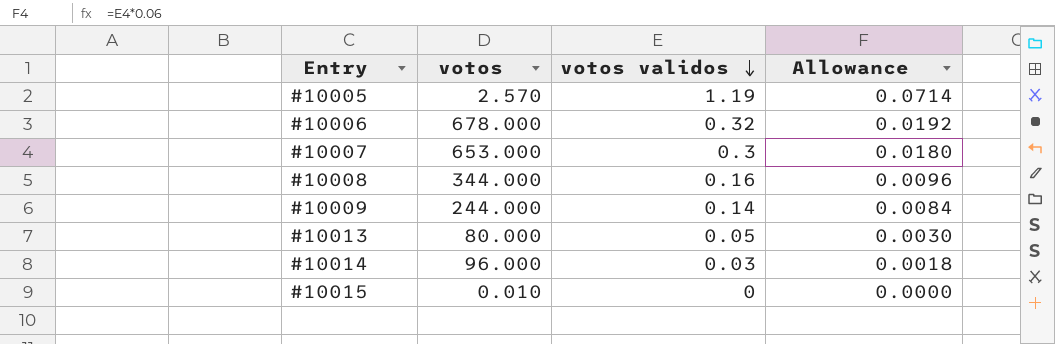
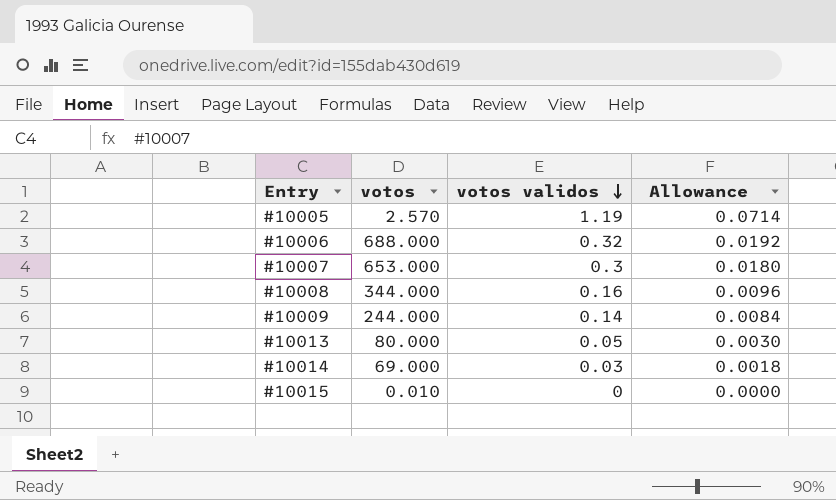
#10006 | votos: 678.000 -> 688.000
#10014 | votos: 96.000 -> 69.000

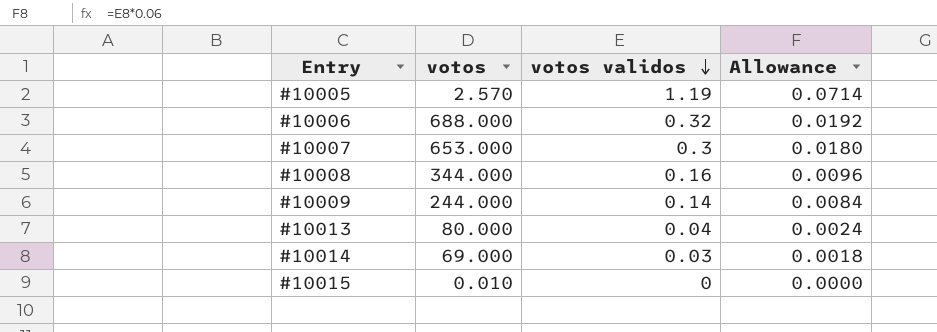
#10013 | votos validos: 0.05 -> 0.04
#10013 | Allowance: 0.0030 -> 0.0024

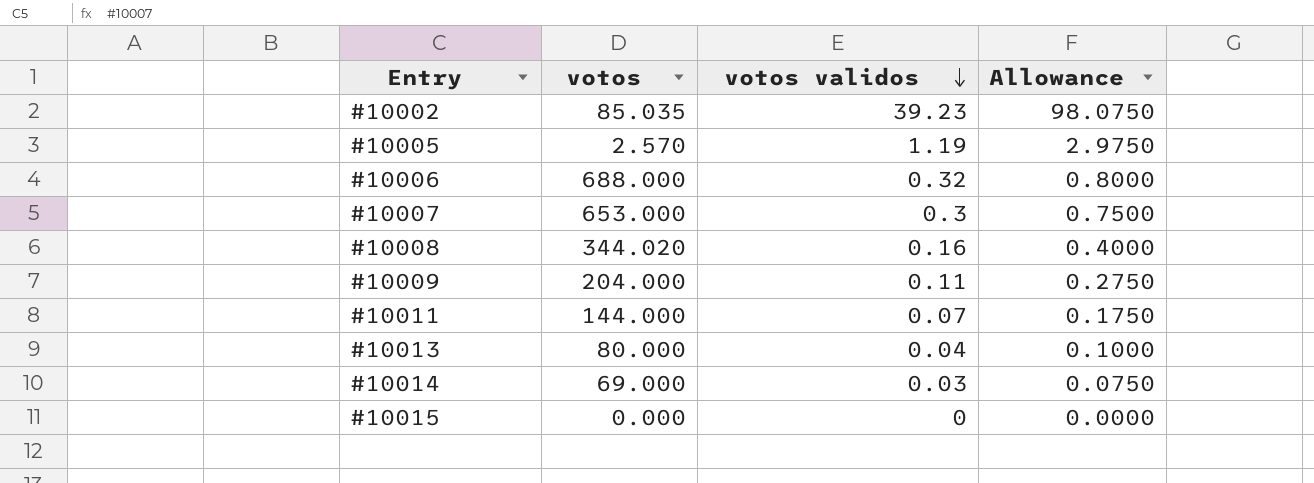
column Allowance | formula: [votos validos] * 0.06 -> [votos validos] * 2.5
row #10002: none -> 85.035 | 39.23 | 98.0750
#10008 | votos: 344.000 -> 344.020
#10009 | votos: 244.000 -> 204.000
#10009 | votos validos: 0.14 -> 0.11
row #10011: none -> 144.000 | 0.07 | 0.1750
#10015 | votos: 0.010 -> 0.000

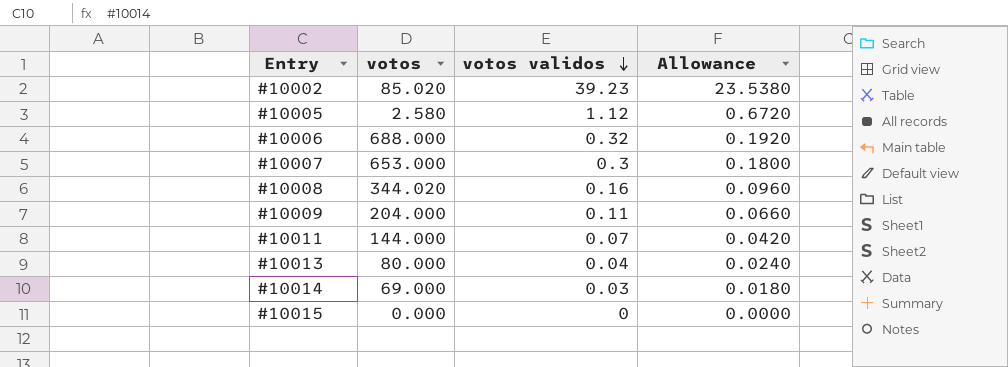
column Allowance | formula: [votos validos] * 2.5 -> [votos validos] * 0.6
#10002 | votos: 85.035 -> 85.020
#10005 | votos: 2.570 -> 2.580
#10005 | votos validos: 1.19 -> 1.12

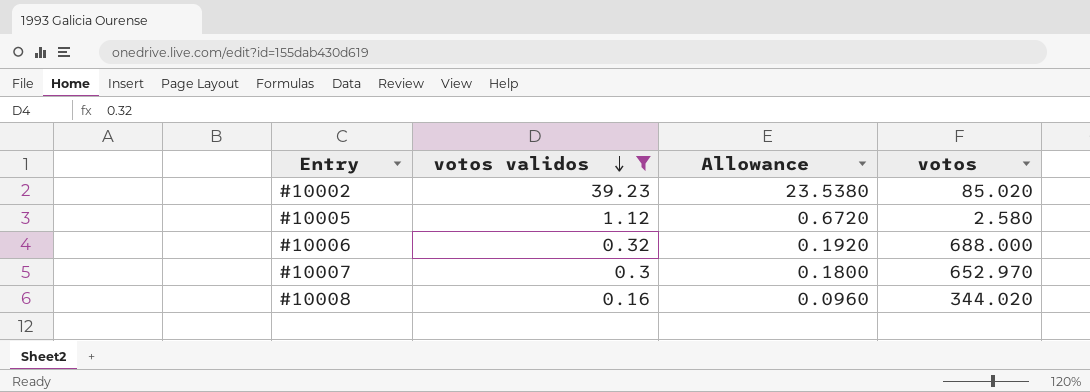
filter: none -> votos validos >= 0.16
column votos | position: 2 -> 4
#10007 | votos: 653.000 -> 652.970

